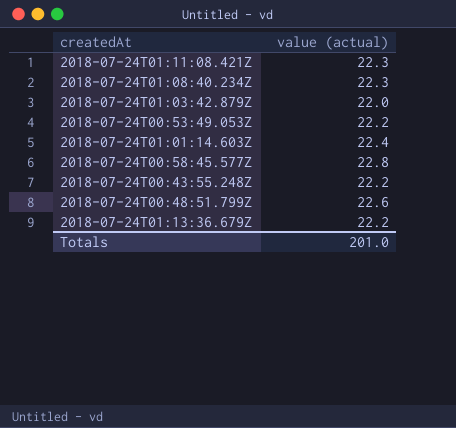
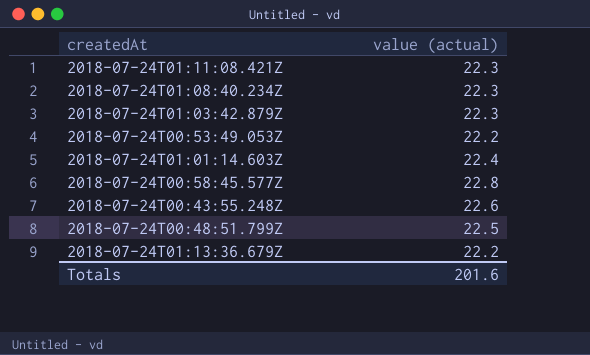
2018-07-24T01:03:42.879Z | value (actual): 22.0 -> 22.3
2018-07-24T00:43:55.248Z | value (actual): 22.2 -> 22.6
2018-07-24T00:48:51.799Z | value (actual): 22.6 -> 22.5
Totals | value (actual): 201.0 -> 201.6

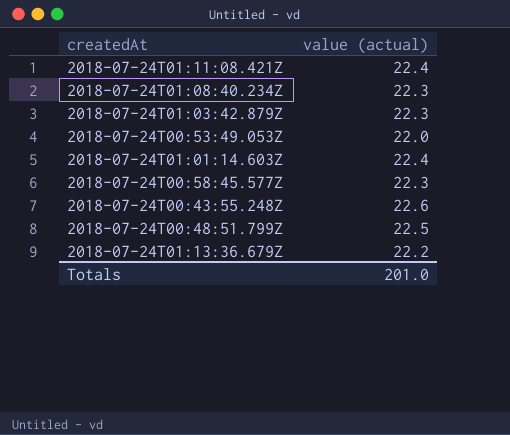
2018-07-24T01:11:08.421Z | value (actual): 22.3 -> 22.4
2018-07-24T00:53:49.053Z | value (actual): 22.2 -> 22.0
2018-07-24T00:58:45.577Z | value (actual): 22.8 -> 22.3
Totals | value (actual): 201.6 -> 201.0

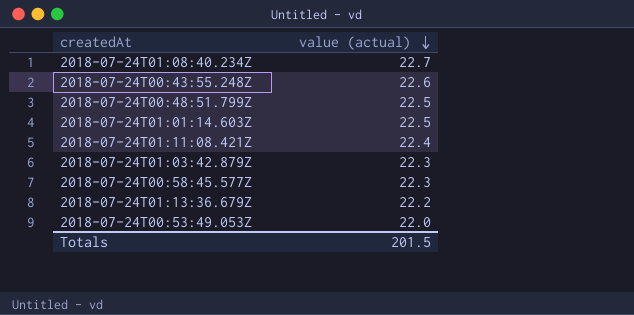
row order: none -> value (actual) descending
2018-07-24T01:08:40.234Z | value (actual): 22.3 -> 22.7
2018-07-24T01:01:14.603Z | value (actual): 22.4 -> 22.5
Totals | value (actual): 201.0 -> 201.5

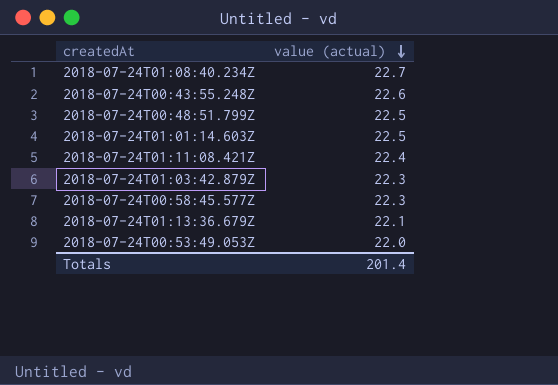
2018-07-24T01:13:36.679Z | value (actual): 22.2 -> 22.1
Totals | value (actual): 201.5 -> 201.4

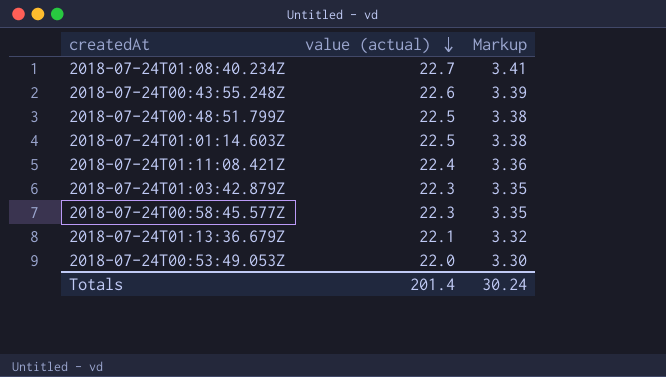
column Markup | formula: none -> [value (actual)] * 0.15

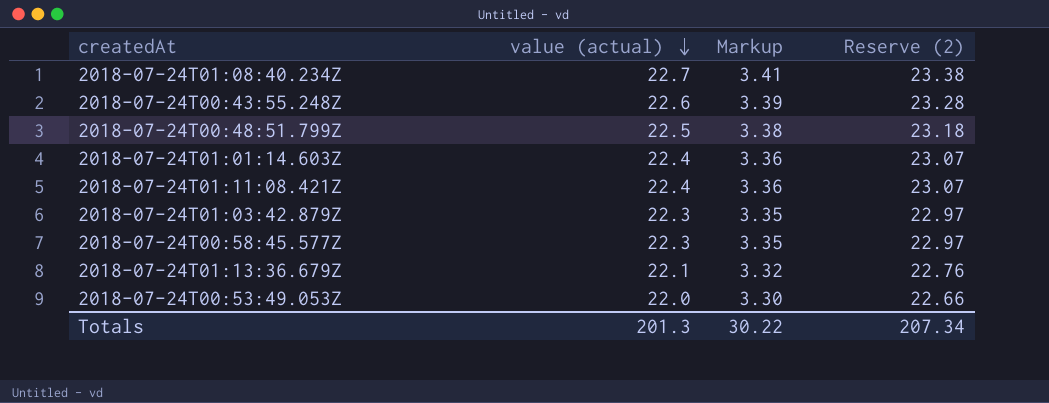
column Reserve (2) | formula: none -> [value (actual)] * 1.03
2018-07-24T01:01:14.603Z | value (actual): 22.5 -> 22.4
2018-07-24T01:01:14.603Z | Markup: 3.38 -> 3.36
Totals | value (actual): 201.4 -> 201.3
Totals | Markup: 30.24 -> 30.22

